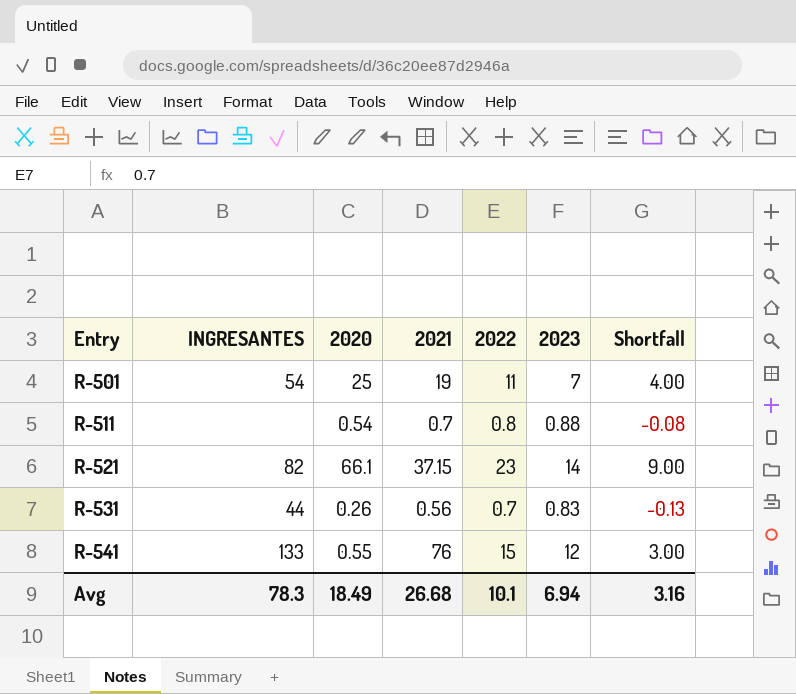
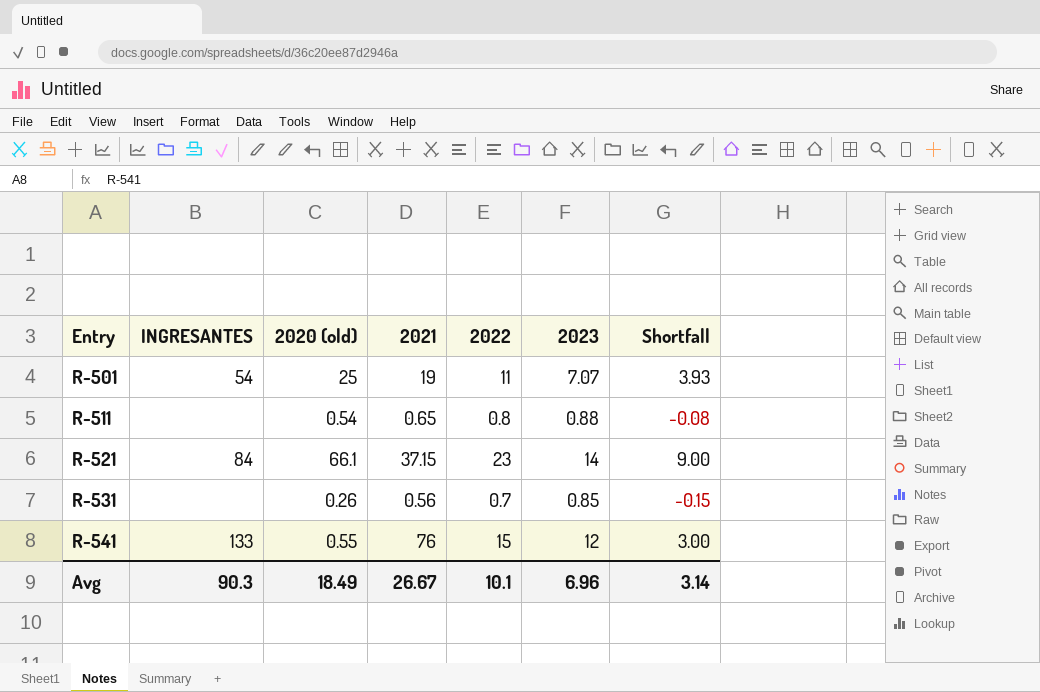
column name: 2020 -> 2020 (old)
R-501 | 2023: 7 -> 7.07
R-501 | Shortfall: 4.00 -> 3.93
R-511 | 2021: 0.7 -> 0.65
R-521 | INGRESANTES: 82 -> 84
R-531 | INGRESANTES: 44 -> none
R-531 | 2023: 0.83 -> 0.85
R-531 | Shortfall: -0.13 -> -0.15
Avg | INGRESANTES: 78.3 -> 90.3
Avg | 2021: 26.68 -> 26.67
Avg | 2023: 6.94 -> 6.96
Avg | Shortfall: 3.16 -> 3.14

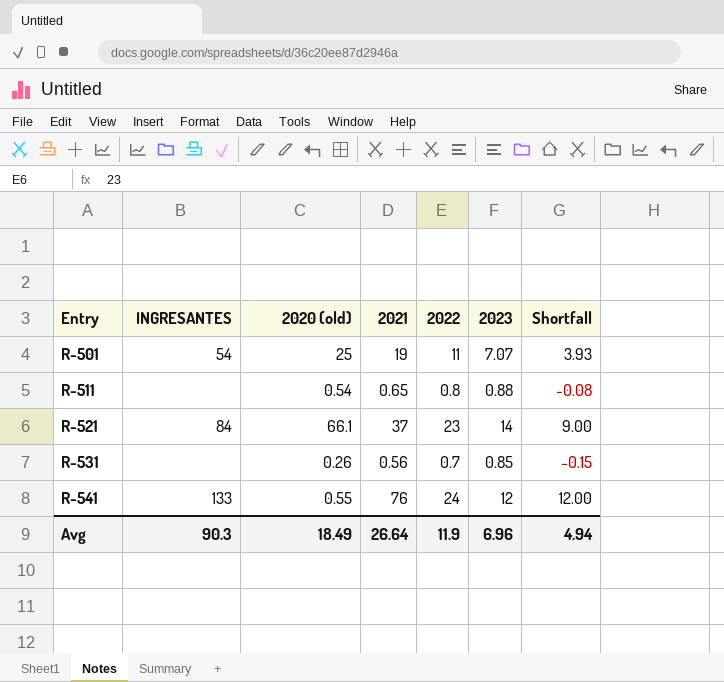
R-521 | 2021: 37.15 -> 37
R-541 | 2022: 15 -> 24
R-541 | Shortfall: 3.00 -> 12.00
Avg | 2021: 26.67 -> 26.64
Avg | 2022: 10.1 -> 11.9
Avg | Shortfall: 3.14 -> 4.94

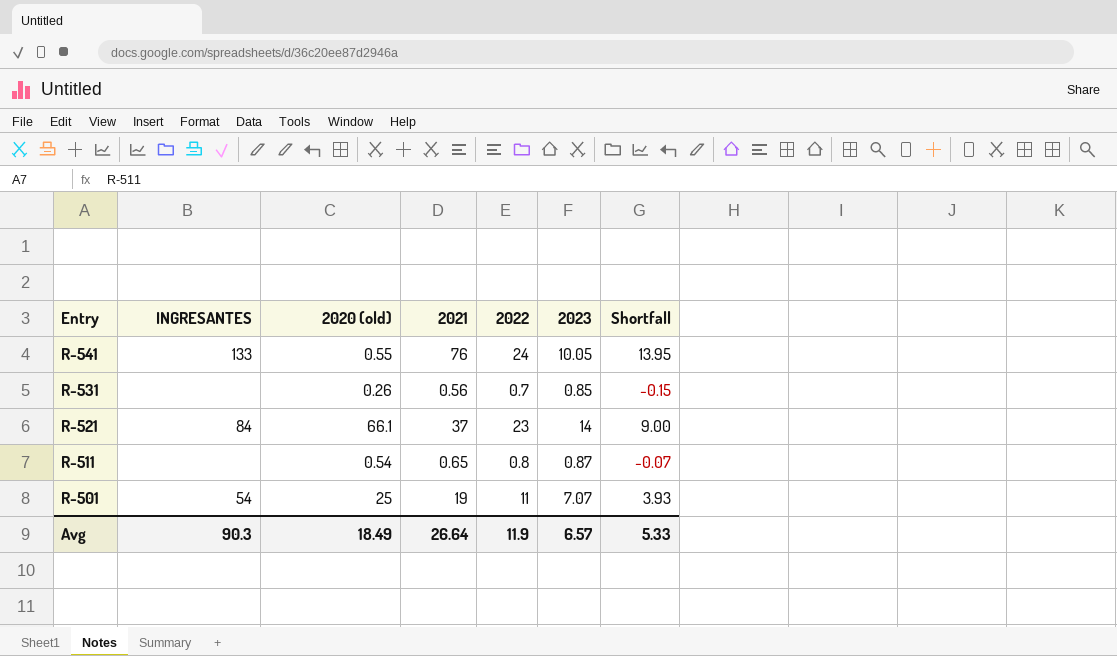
row order: Entry ascending -> Entry descending
R-541 | 2023: 12 -> 10.05
R-541 | Shortfall: 12.00 -> 13.95
R-511 | 2023: 0.88 -> 0.87
R-511 | Shortfall: -0.08 -> -0.07
Avg | 2023: 6.96 -> 6.57
Avg | Shortfall: 4.94 -> 5.33

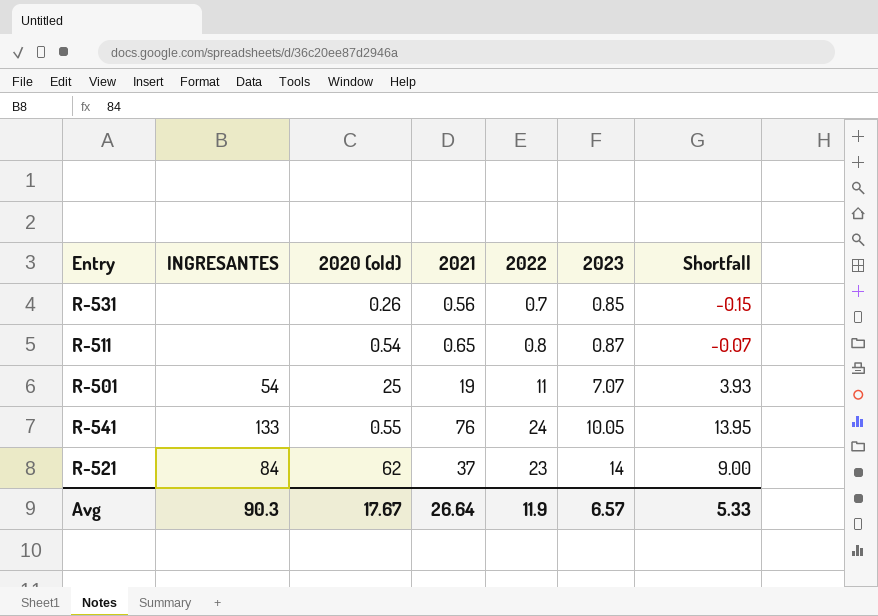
row order: Entry descending -> 2023 ascending
R-521 | 2020 (old): 66.1 -> 62
Avg | 2020 (old): 18.49 -> 17.67

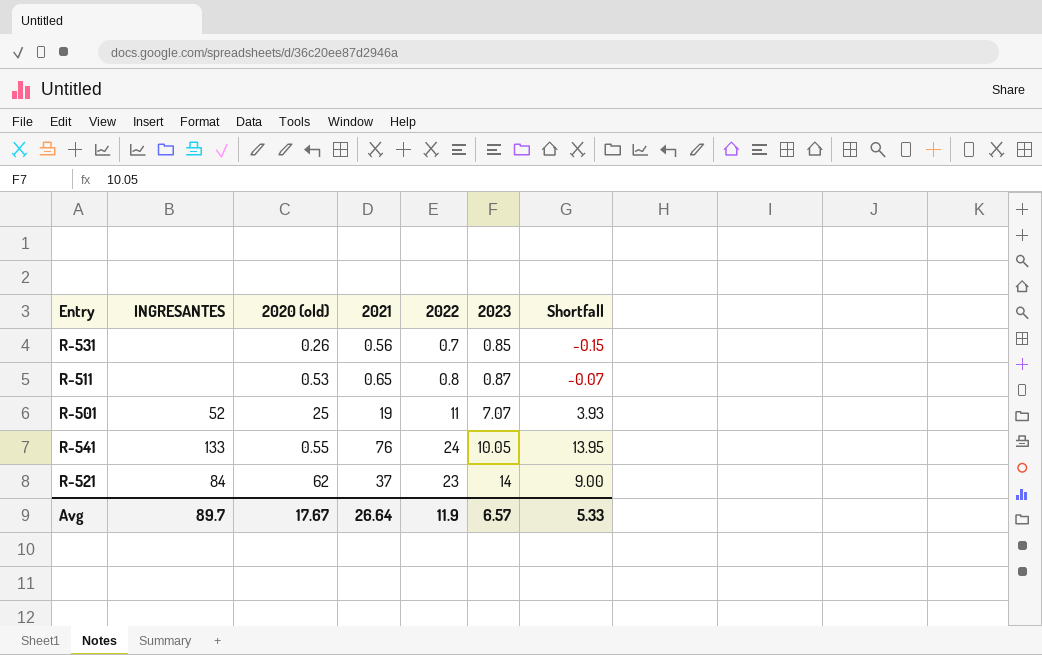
R-511 | 2020 (old): 0.54 -> 0.53
R-501 | INGRESANTES: 54 -> 52
Avg | INGRESANTES: 90.3 -> 89.7

